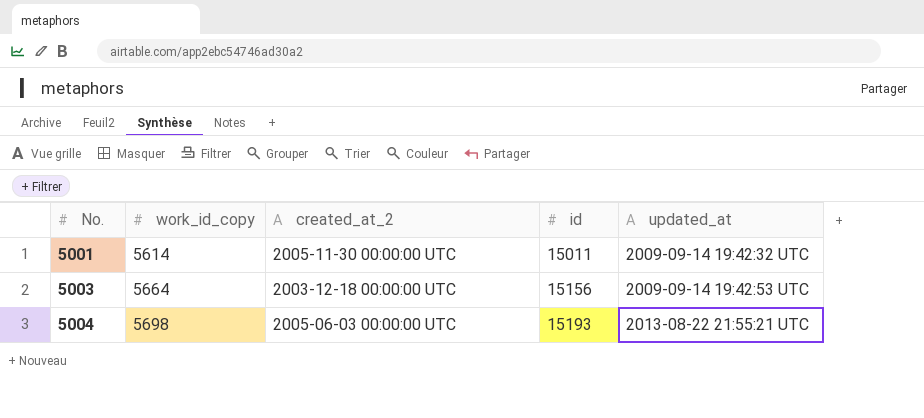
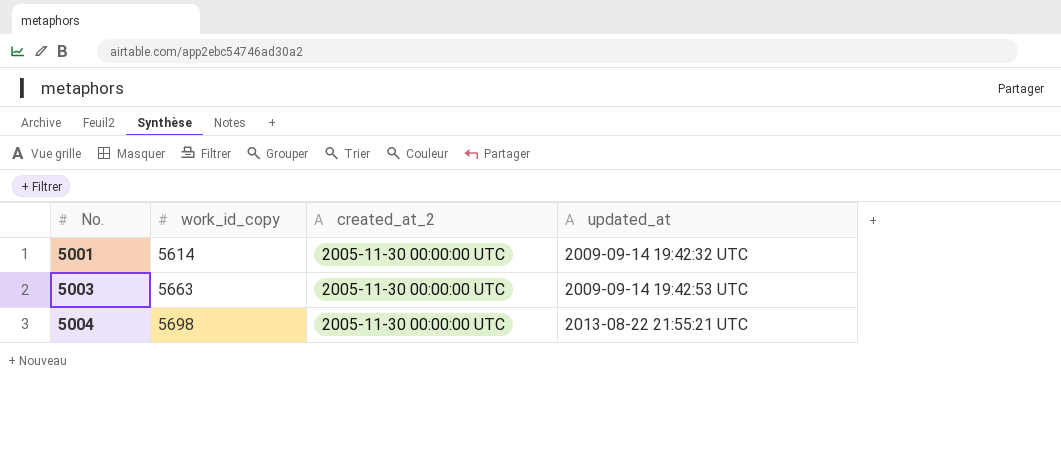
column id | position: 4 -> none
5003 | work_id_copy: 5664 -> 5663
5003 | created_at_2: 2003-12-18 00:00:00 UTC -> 2005-11-30 00:00:00 UTC
5004 | created_at_2: 2005-06-03 00:00:00 UTC -> 2005-11-30 00:00:00 UTC

